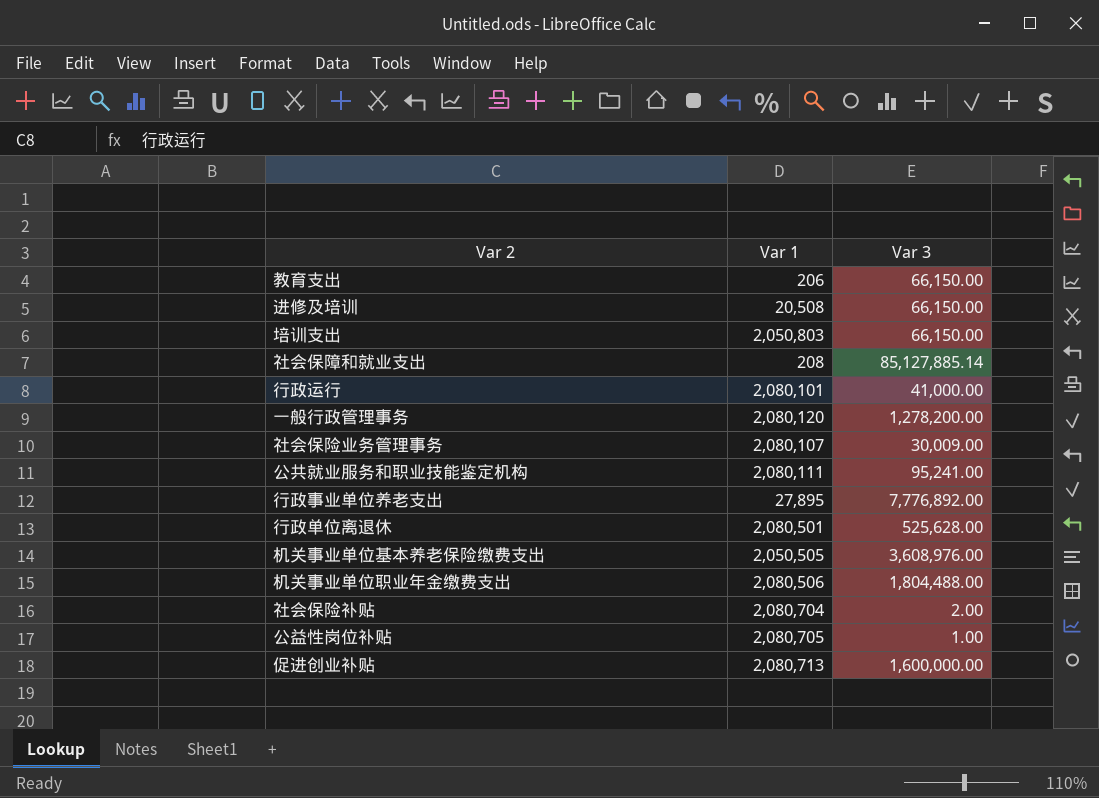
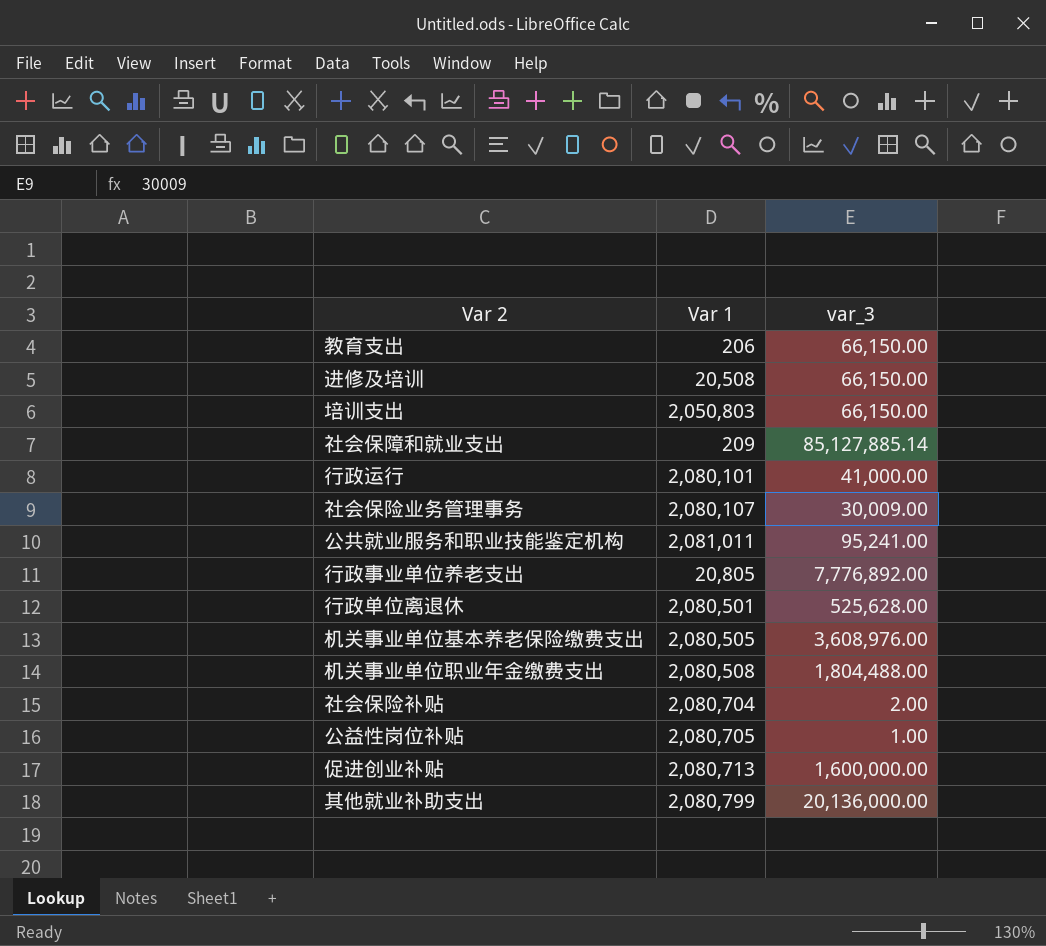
column name: Var 3 -> var_3
row 一般行政管理事务: 2,080,120 | 1,278,200.00 -> none
社会保障和就业支出 | Var 1: 208 -> 209
公共就业服务和职业技能鉴定机构 | Var 1: 2,080,111 -> 2,081,011
行政事业单位养老支出 | Var 1: 27,895 -> 20,805
机关事业单位基本养老保险缴费支出 | Var 1: 2,050,505 -> 2,080,505
机关事业单位职业年金缴费支出 | Var 1: 2,080,506 -> 2,080,508
row 其他就业补助支出: none -> 2,080,799 | 20,136,000.00

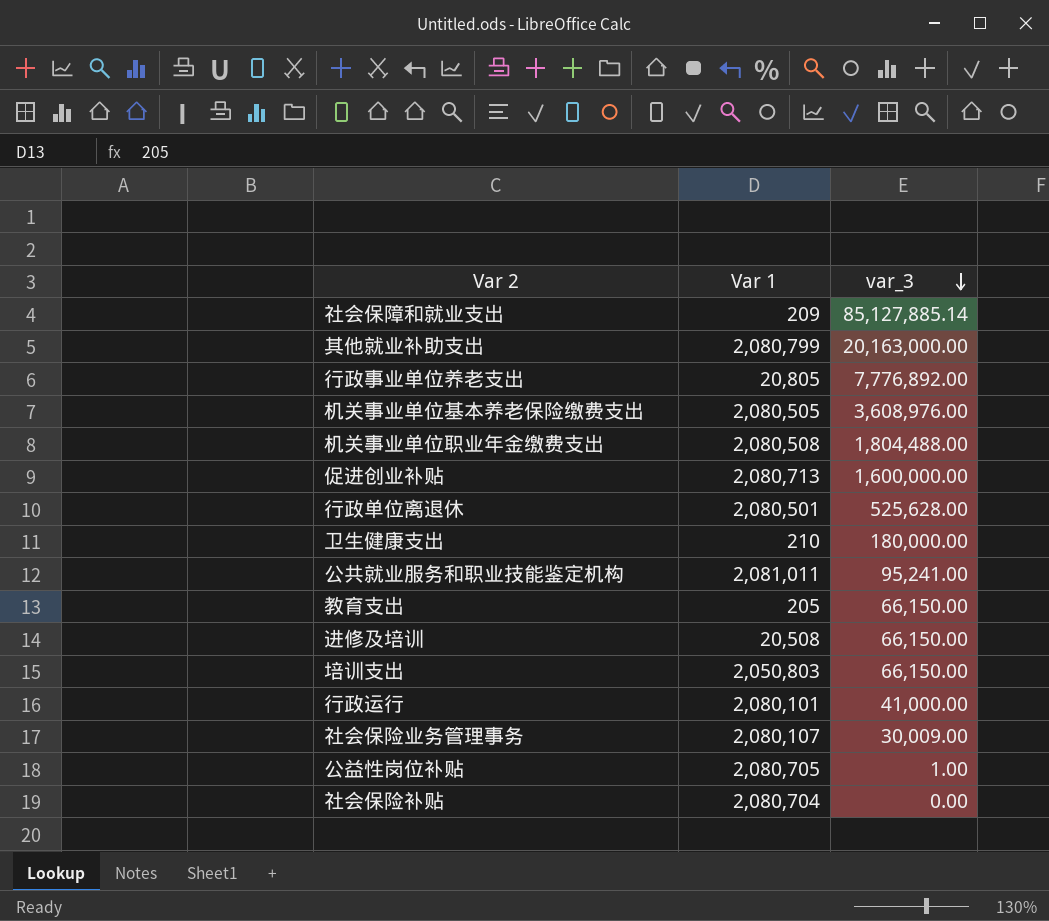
row order: none -> var_3 descending
其他就业补助支出 | var_3: 20,136,000.00 -> 20,163,000.00
row 卫生健康支出: none -> 210 | 180,000.00
教育支出 | Var 1: 206 -> 205
社会保险补贴 | var_3: 2.00 -> 0.00

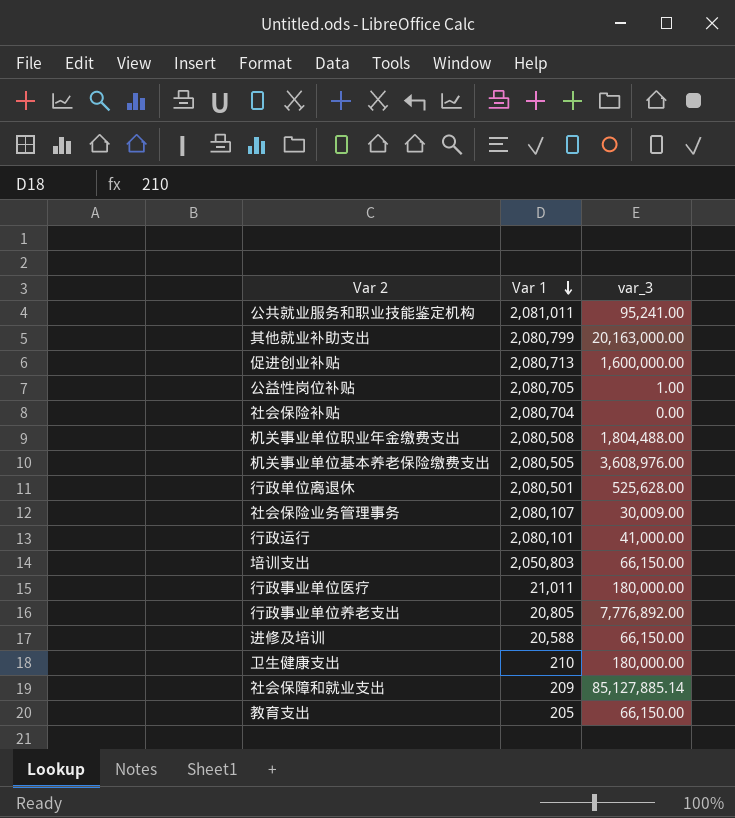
row order: var_3 descending -> Var 1 descending
row 行政事业单位医疗: none -> 21,011 | 180,000.00
进修及培训 | Var 1: 20,508 -> 20,588

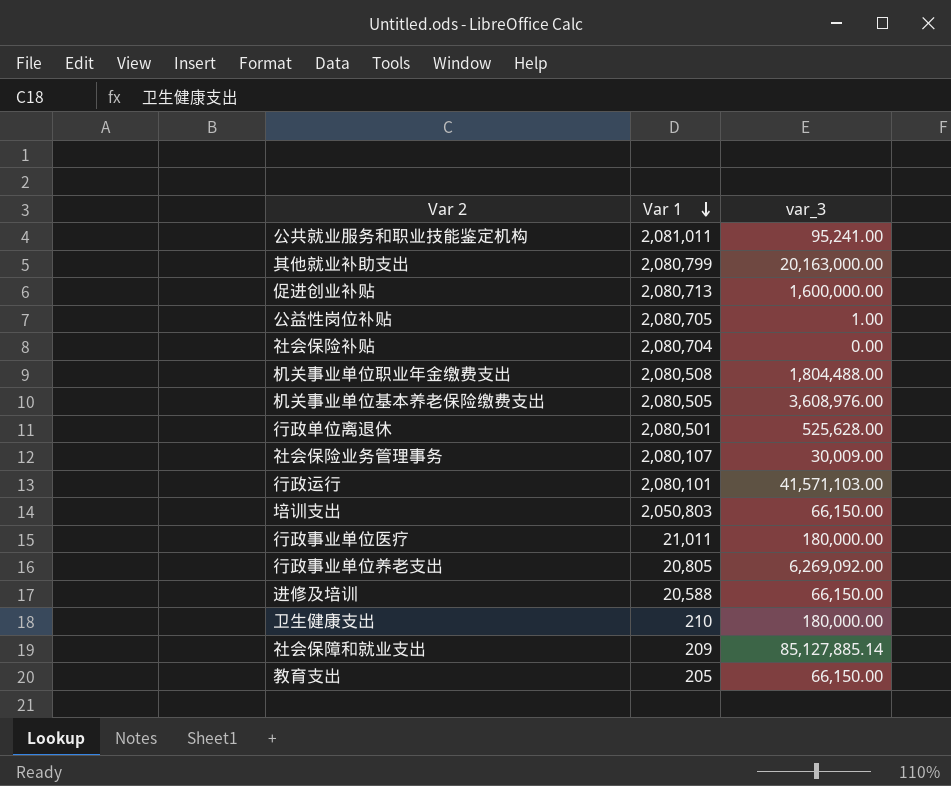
行政运行 | var_3: 41,000.00 -> 41,571,103.00
行政事业单位养老支出 | var_3: 7,776,892.00 -> 6,269,092.00

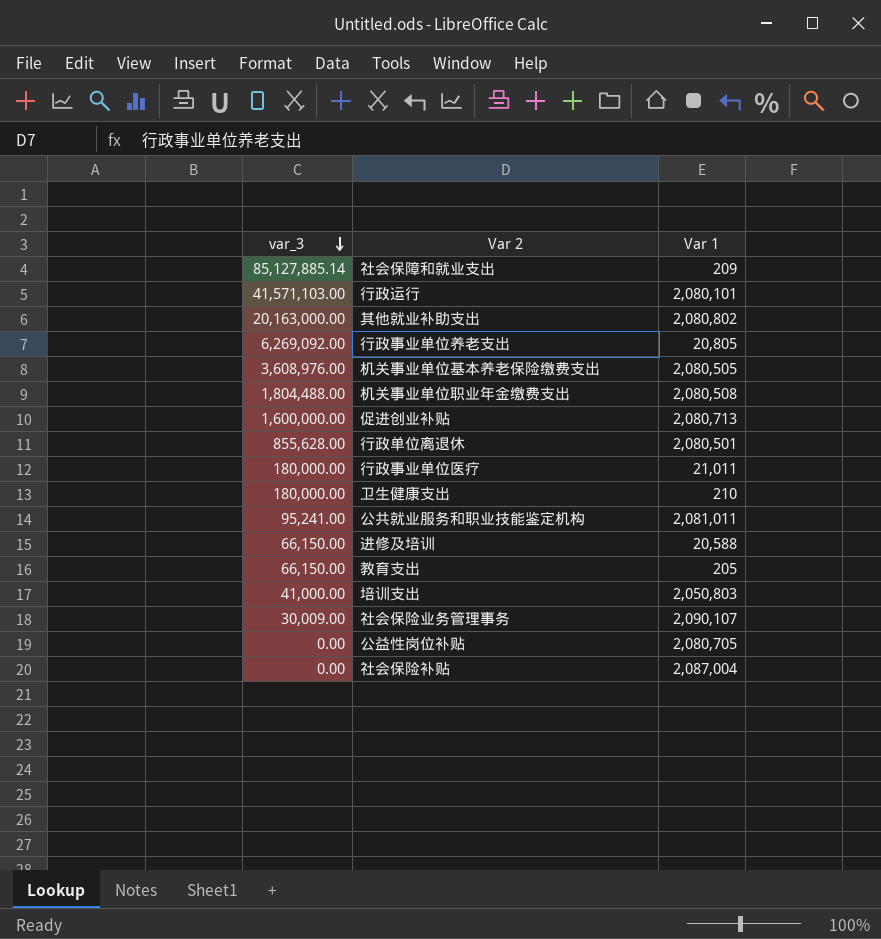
row order: Var 1 descending -> var_3 descending
column var_3 | position: 3 -> 1
其他就业补助支出 | Var 1: 2,080,799 -> 2,080,802
行政单位离退休 | var_3: 525,628.00 -> 855,628.00
培训支出 | var_3: 66,150.00 -> 41,000.00
社会保险业务管理事务 | Var 1: 2,080,107 -> 2,090,107
公益性岗位补贴 | var_3: 1.00 -> 0.00
社会保险补贴 | Var 1: 2,080,704 -> 2,087,004

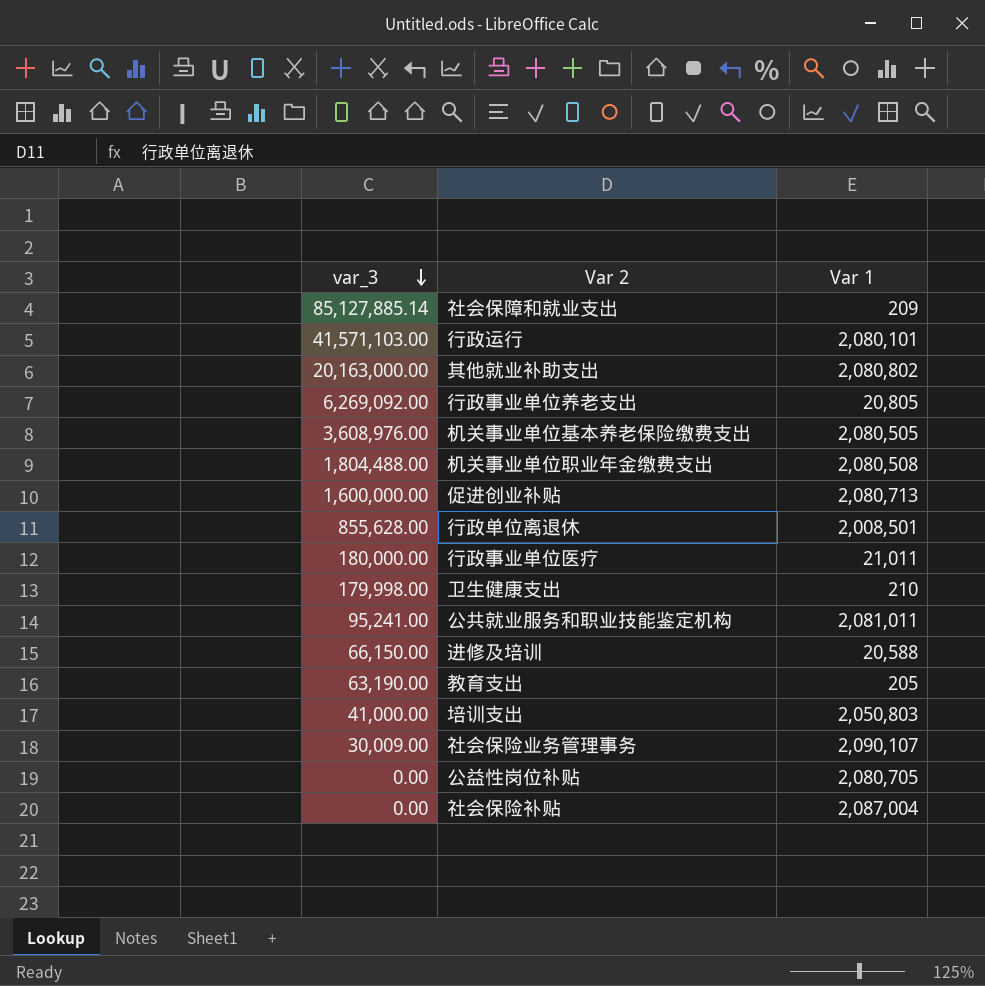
行政单位离退休 | Var 1: 2,080,501 -> 2,008,501
卫生健康支出 | var_3: 180,000.00 -> 179,998.00
教育支出 | var_3: 66,150.00 -> 63,190.00

